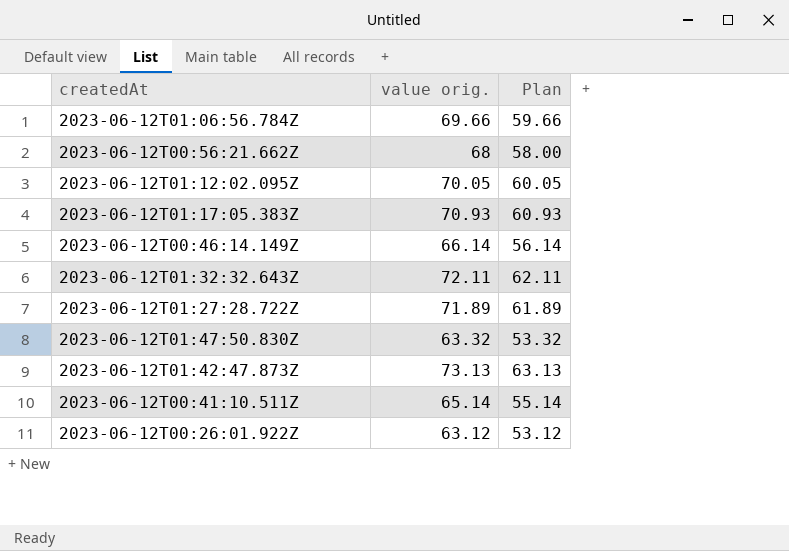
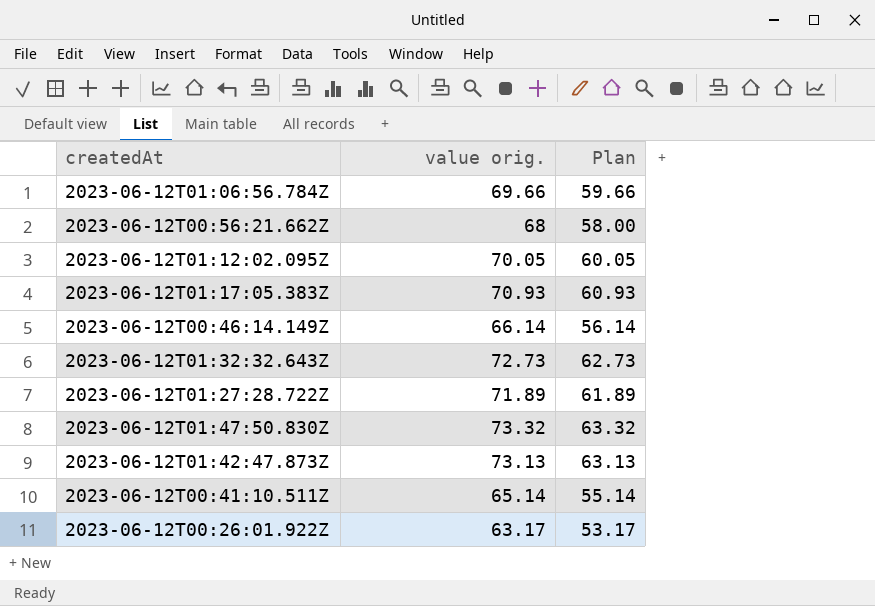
2023-06-12T01:32:32.643Z | value orig.: 72.11 -> 72.73
2023-06-12T01:32:32.643Z | Plan: 62.11 -> 62.73
2023-06-12T01:47:50.830Z | value orig.: 63.32 -> 73.32
2023-06-12T01:47:50.830Z | Plan: 53.32 -> 63.32
2023-06-12T00:26:01.922Z | value orig.: 63.12 -> 63.17
2023-06-12T00:26:01.922Z | Plan: 53.12 -> 53.17

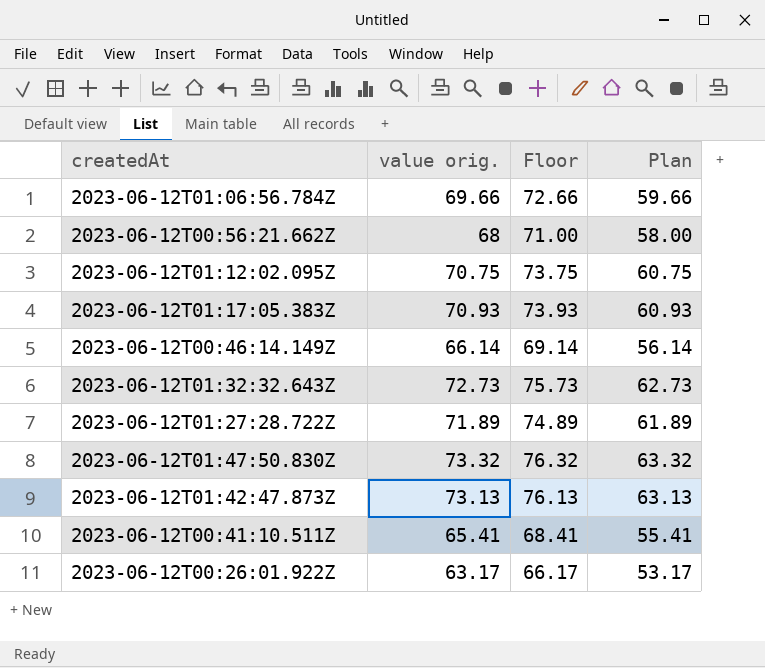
column Floor | formula: none -> [value orig.] + 3
2023-06-12T01:12:02.095Z | value orig.: 70.05 -> 70.75
2023-06-12T01:12:02.095Z | Plan: 60.05 -> 60.75
2023-06-12T00:41:10.511Z | value orig.: 65.14 -> 65.41
2023-06-12T00:41:10.511Z | Plan: 55.14 -> 55.41

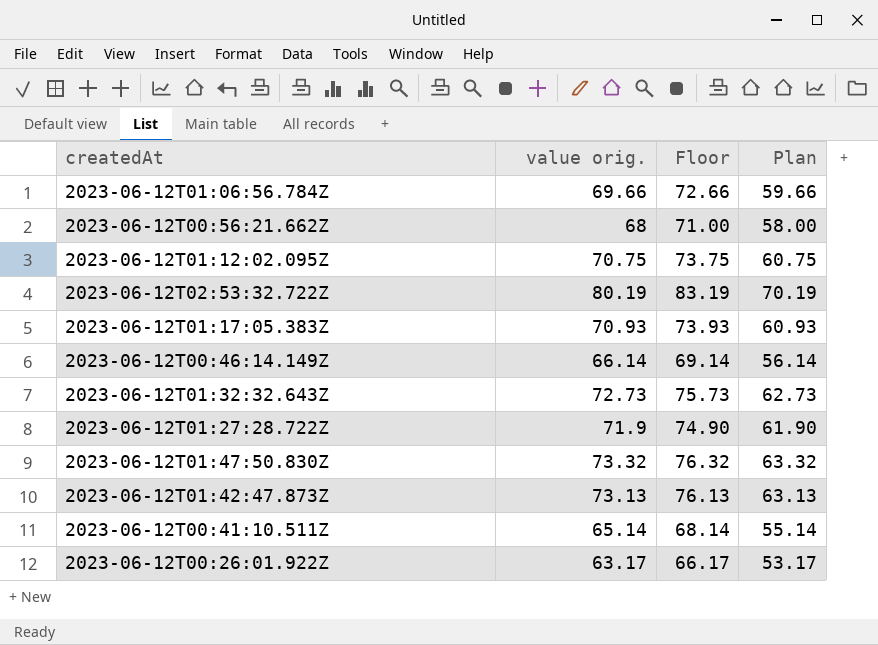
row 2023-06-12T02:53:32.722Z: none -> 80.19 | 83.19 | 70.19
2023-06-12T01:27:28.722Z | value orig.: 71.89 -> 71.9
2023-06-12T01:27:28.722Z | Floor: 74.89 -> 74.90
2023-06-12T01:27:28.722Z | Plan: 61.89 -> 61.90
2023-06-12T00:41:10.511Z | value orig.: 65.41 -> 65.14
2023-06-12T00:41:10.511Z | Floor: 68.41 -> 68.14
2023-06-12T00:41:10.511Z | Plan: 55.41 -> 55.14

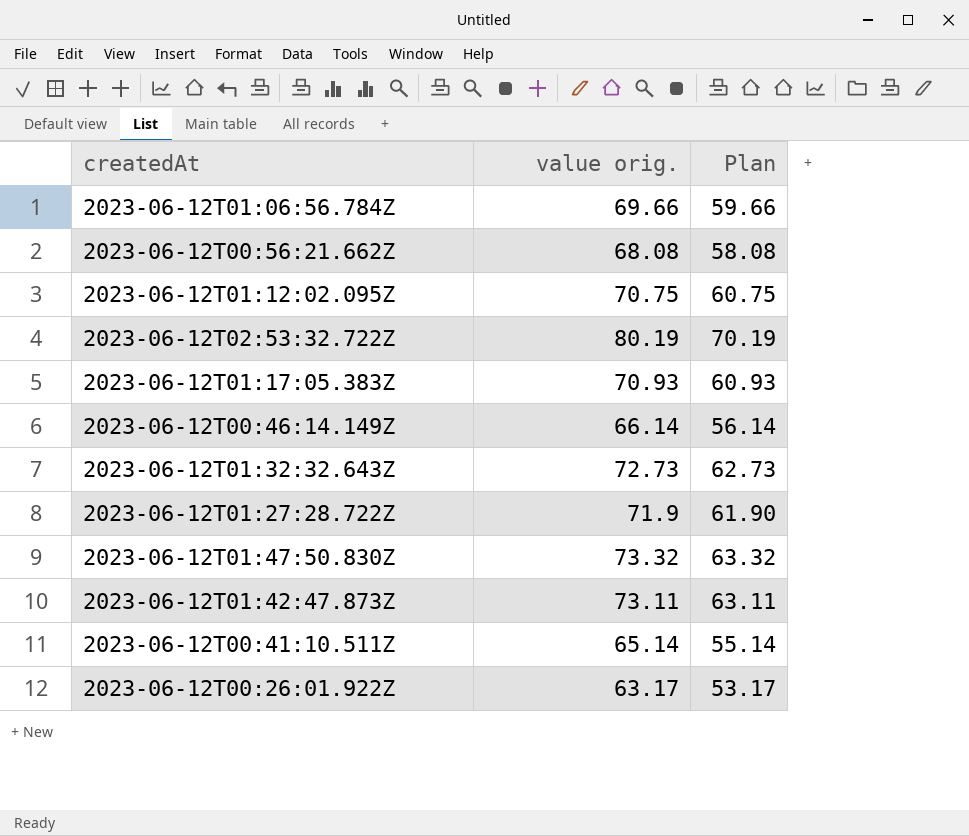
column Floor | formula: [value orig.] + 3 -> none
2023-06-12T00:56:21.662Z | value orig.: 68 -> 68.08
2023-06-12T00:56:21.662Z | Plan: 58.00 -> 58.08
2023-06-12T01:42:47.873Z | value orig.: 73.13 -> 73.11
2023-06-12T01:42:47.873Z | Plan: 63.13 -> 63.11

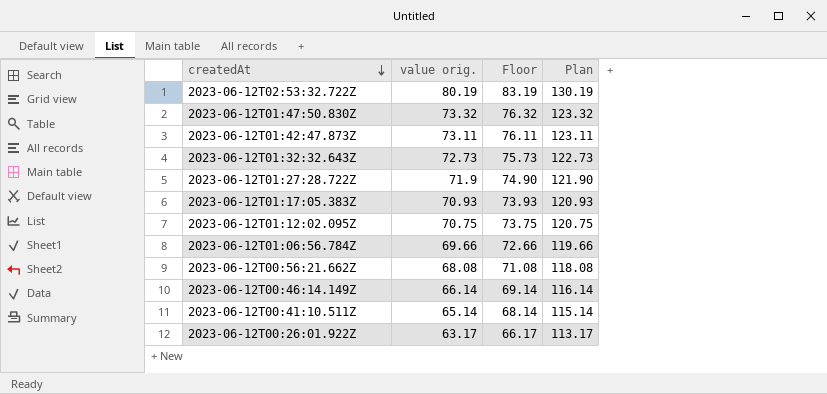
row order: none -> createdAt descending
column Floor | formula: none -> [value orig.] + 3
column Plan | formula: [value orig.] - 10 -> [value orig.] + 50

